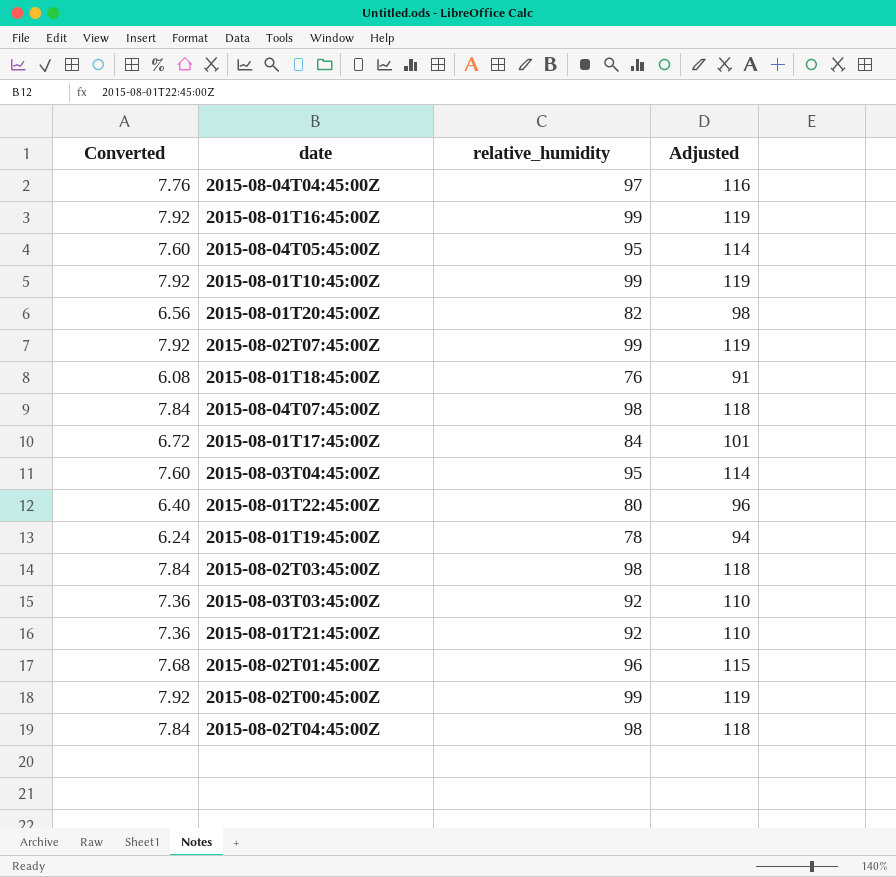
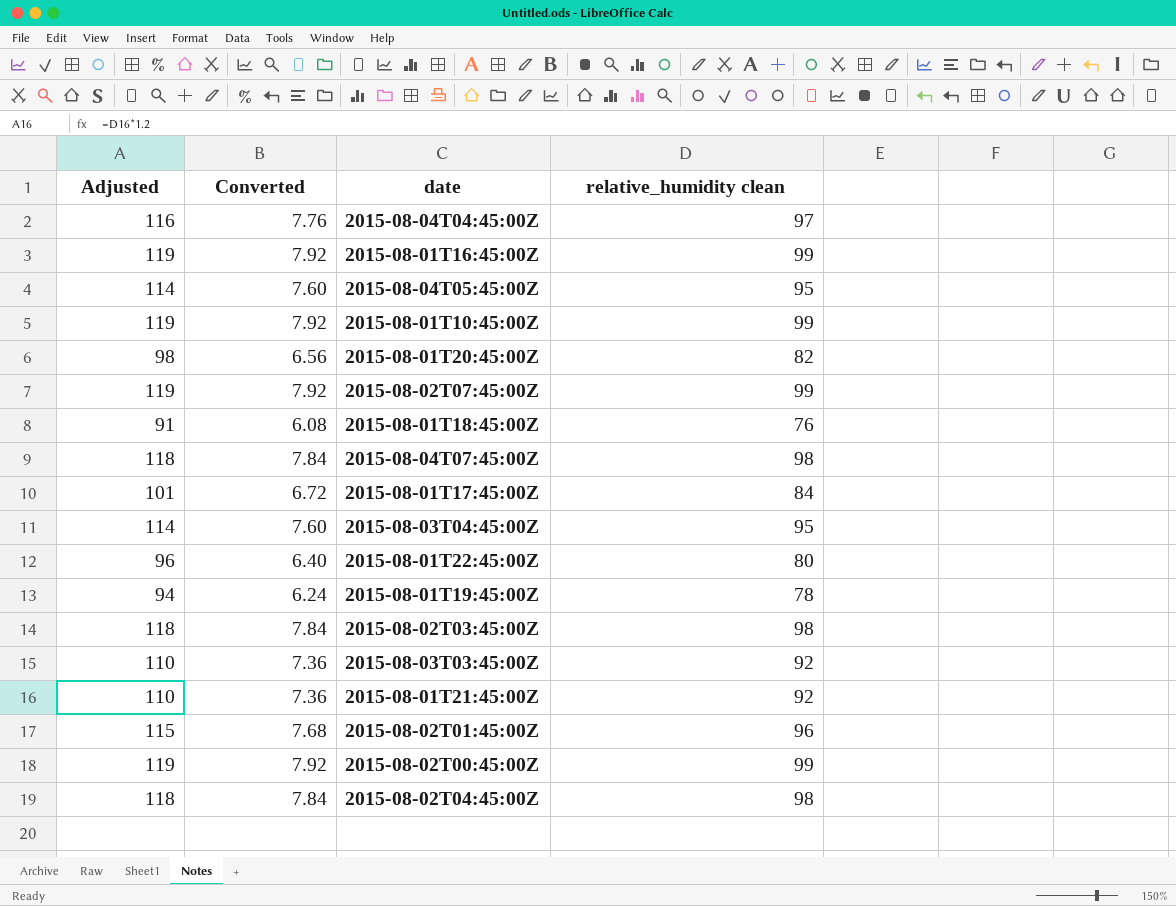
column Adjusted | position: 4 -> 1
column name: relative_humidity -> relative_humidity clean

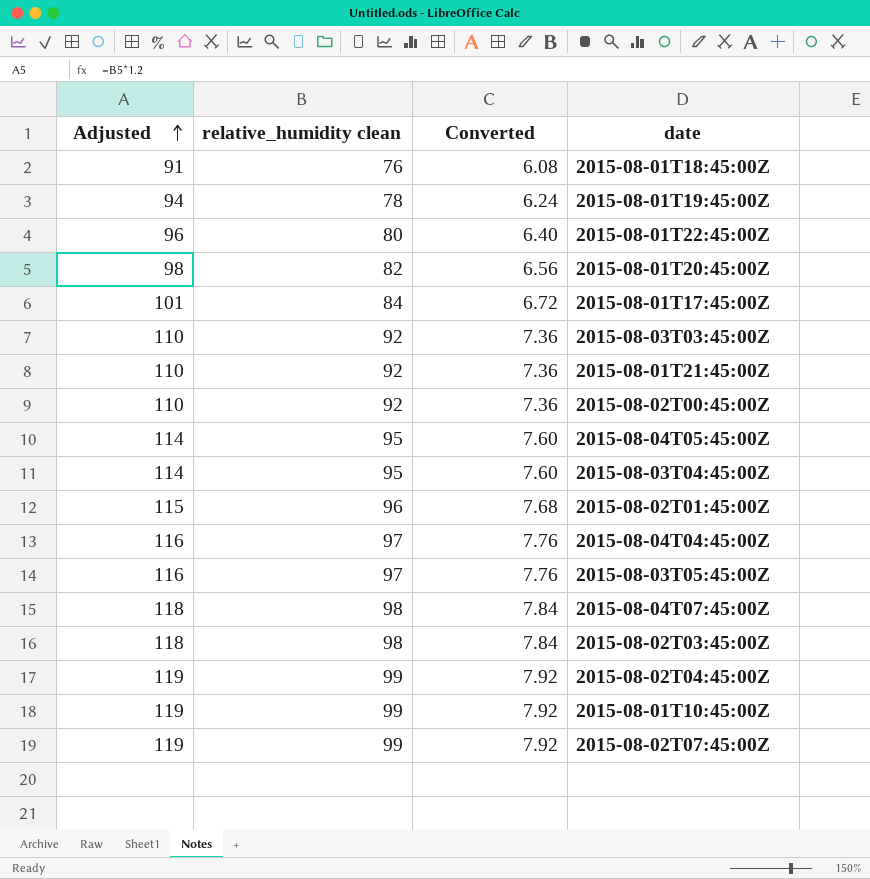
row order: none -> Adjusted ascending
column relative_humidity clean | position: 4 -> 2
row 2015-08-01T16:45:00Z: 119 | 7.92 | 99 -> none
2015-08-02T00:45:00Z | Adjusted: 119 -> 110
2015-08-02T00:45:00Z | relative_humidity clean: 99 -> 92
2015-08-02T00:45:00Z | Converted: 7.92 -> 7.36
row 2015-08-03T05:45:00Z: none -> 116 | 97 | 7.76
2015-08-02T04:45:00Z | Adjusted: 118 -> 119
2015-08-02T04:45:00Z | relative_humidity clean: 98 -> 99
2015-08-02T04:45:00Z | Converted: 7.84 -> 7.92

